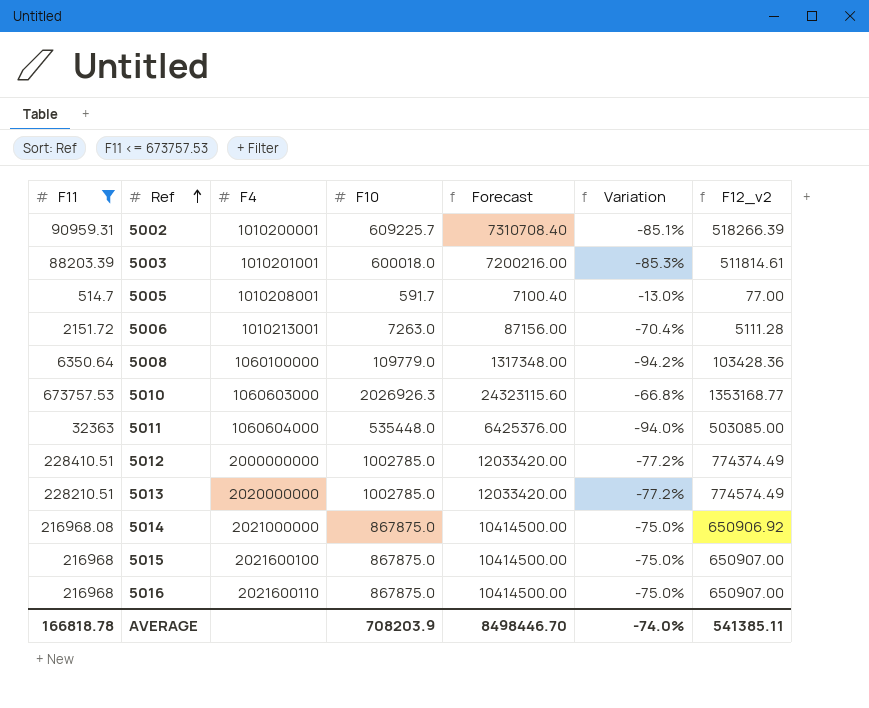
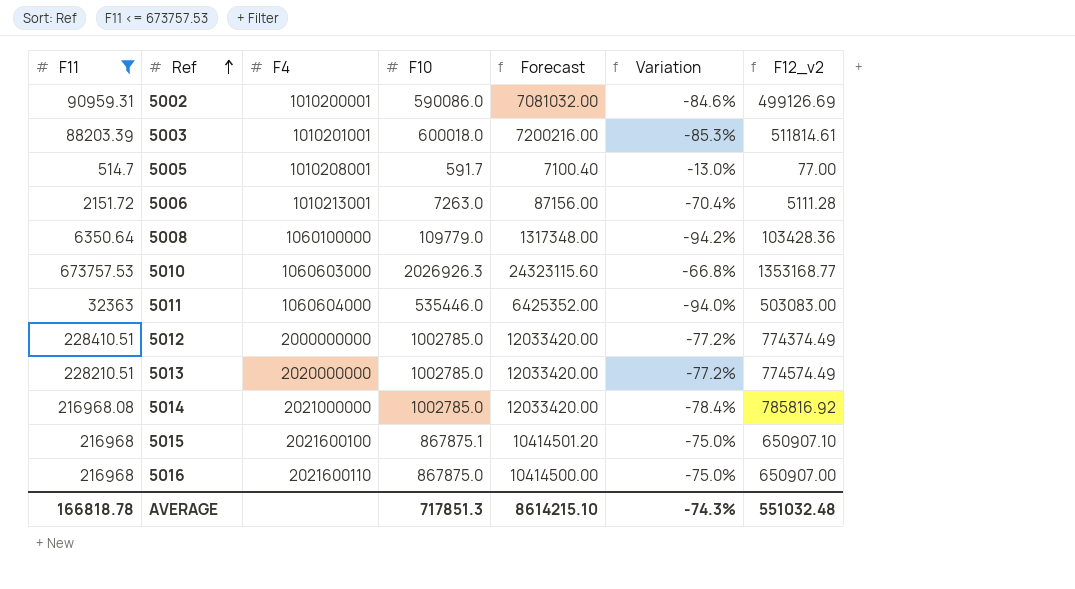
5002 | F10: 609225.7 -> 590086.0
5002 | Forecast: 7310708.40 -> 7081032.00
5002 | Variation: -85.1% -> -84.6%
5002 | F12_v2: 518266.39 -> 499126.69
5011 | F10: 535448.0 -> 535446.0
5011 | Forecast: 6425376.00 -> 6425352.00
5011 | F12_v2: 503085.00 -> 503083.00
5014 | F10: 867875.0 -> 1002785.0
5014 | Forecast: 10414500.00 -> 12033420.00
5014 | Variation: -75.0% -> -78.4%
5014 | F12_v2: 650906.92 -> 785816.92
5015 | F10: 867875.0 -> 867875.1
5015 | Forecast: 10414500.00 -> 10414501.20
5015 | F12_v2: 650907.00 -> 650907.10
AVERAGE | F10: 708203.9 -> 717851.3
AVERAGE | Forecast: 8498446.70 -> 8614215.10
AVERAGE | Variation: -74.0% -> -74.3%
AVERAGE | F12_v2: 541385.11 -> 551032.48

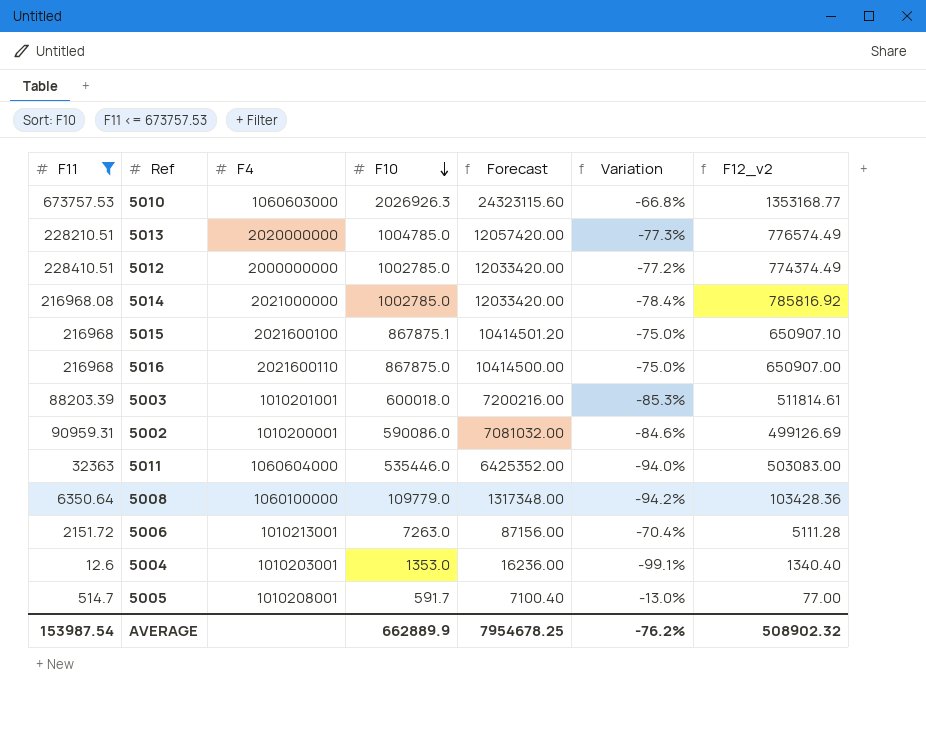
row order: Ref ascending -> F10 descending
5013 | F10: 1002785.0 -> 1004785.0
5013 | Forecast: 12033420.00 -> 12057420.00
5013 | Variation: -77.2% -> -77.3%
5013 | F12_v2: 774574.49 -> 776574.49
row 5004: none -> 12.6 | 1010203001 | 1353.0 | 16236.00 | -99.1% | 1340.40
AVERAGE | F11: 166818.78 -> 153987.54
AVERAGE | F10: 717851.3 -> 662889.9
AVERAGE | Forecast: 8614215.10 -> 7954678.25
AVERAGE | Variation: -74.3% -> -76.2%
AVERAGE | F12_v2: 551032.48 -> 508902.32

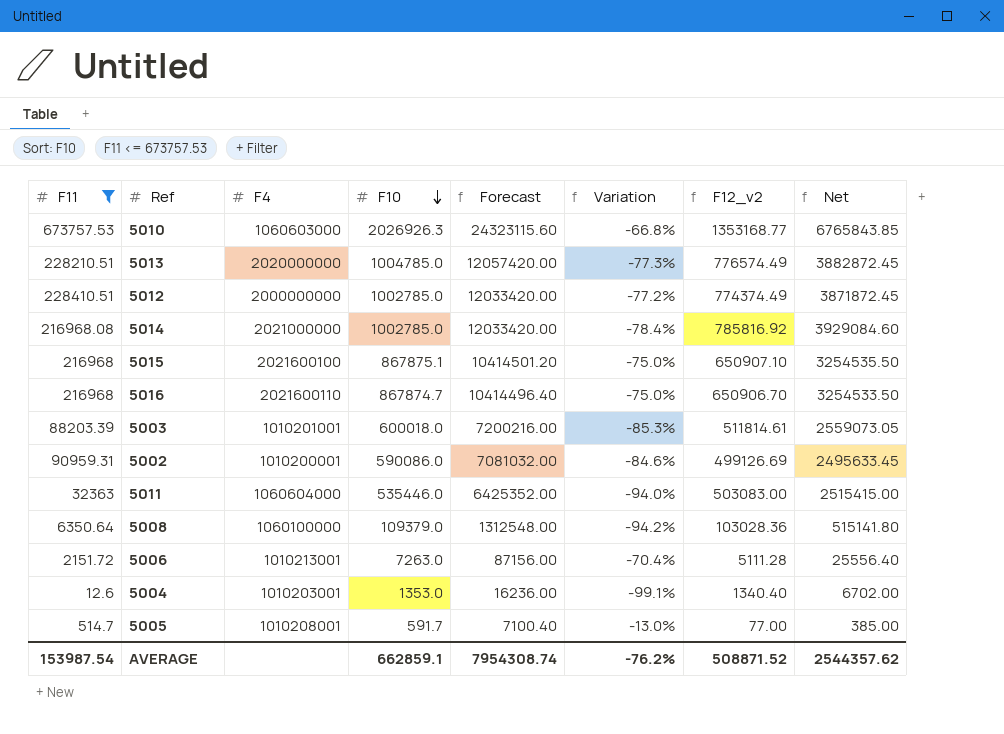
column Net | formula: none -> [F12_v2] * 5
5016 | F10: 867875.0 -> 867874.7
5016 | Forecast: 10414500.00 -> 10414496.40
5016 | F12_v2: 650907.00 -> 650906.70
5008 | F10: 109779.0 -> 109379.0
5008 | Forecast: 1317348.00 -> 1312548.00
5008 | F12_v2: 103428.36 -> 103028.36
AVERAGE | F10: 662889.9 -> 662859.1
AVERAGE | Forecast: 7954678.25 -> 7954308.74
AVERAGE | F12_v2: 508902.32 -> 508871.52

